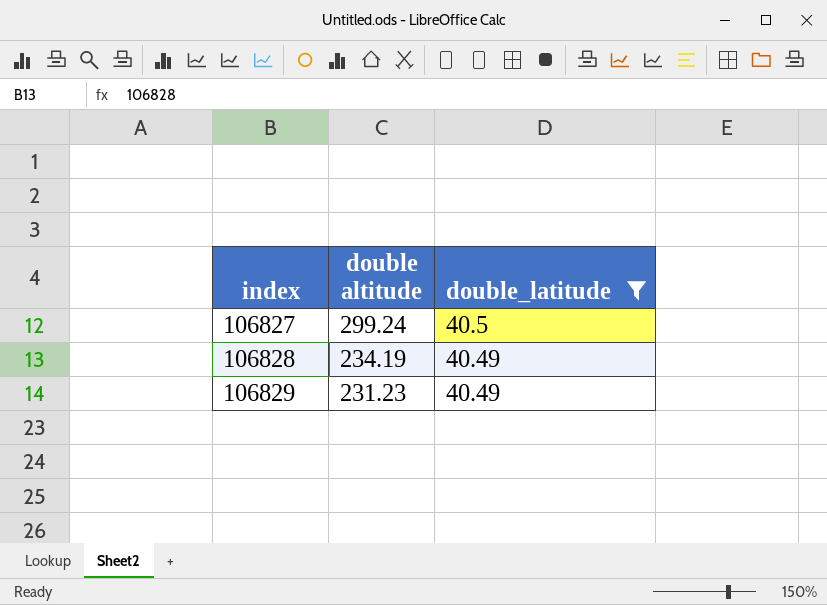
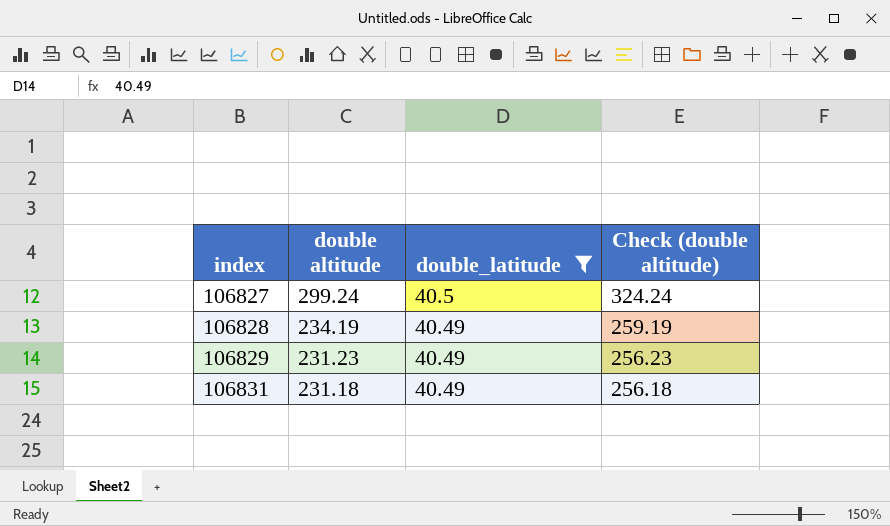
column Check (double altitude) | formula: none -> [double altitude] + 25
row 106831: none -> 231.18 | 40.49 | 256.18

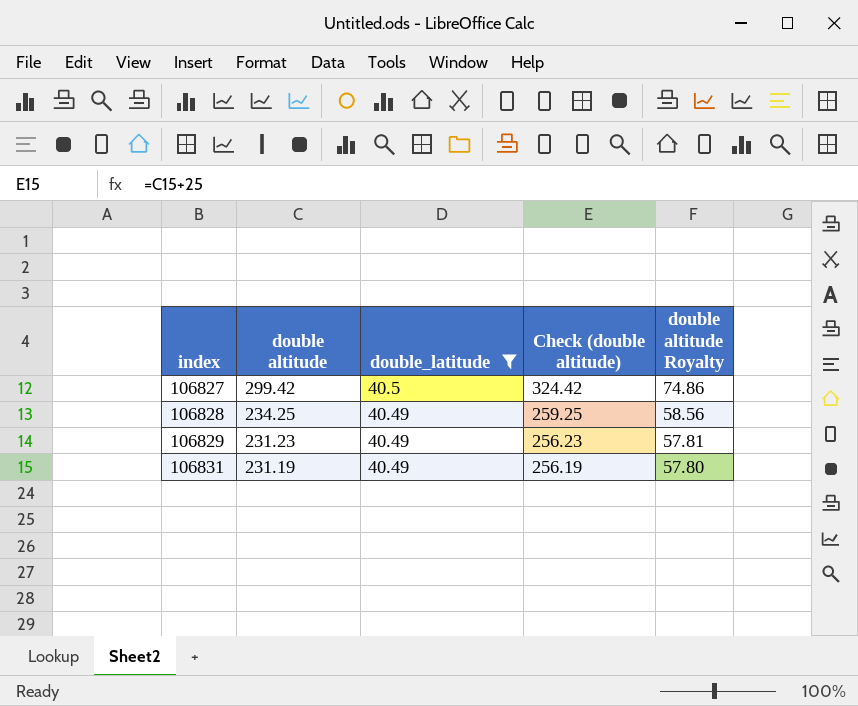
column double altitude Royalty | formula: none -> [double altitude] * 0.25
106827 | double altitude: 299.24 -> 299.42
106827 | Check (double altitude): 324.24 -> 324.42
106828 | double altitude: 234.19 -> 234.25
106828 | Check (double altitude): 259.19 -> 259.25
106831 | double altitude: 231.18 -> 231.19
106831 | Check (double altitude): 256.18 -> 256.19

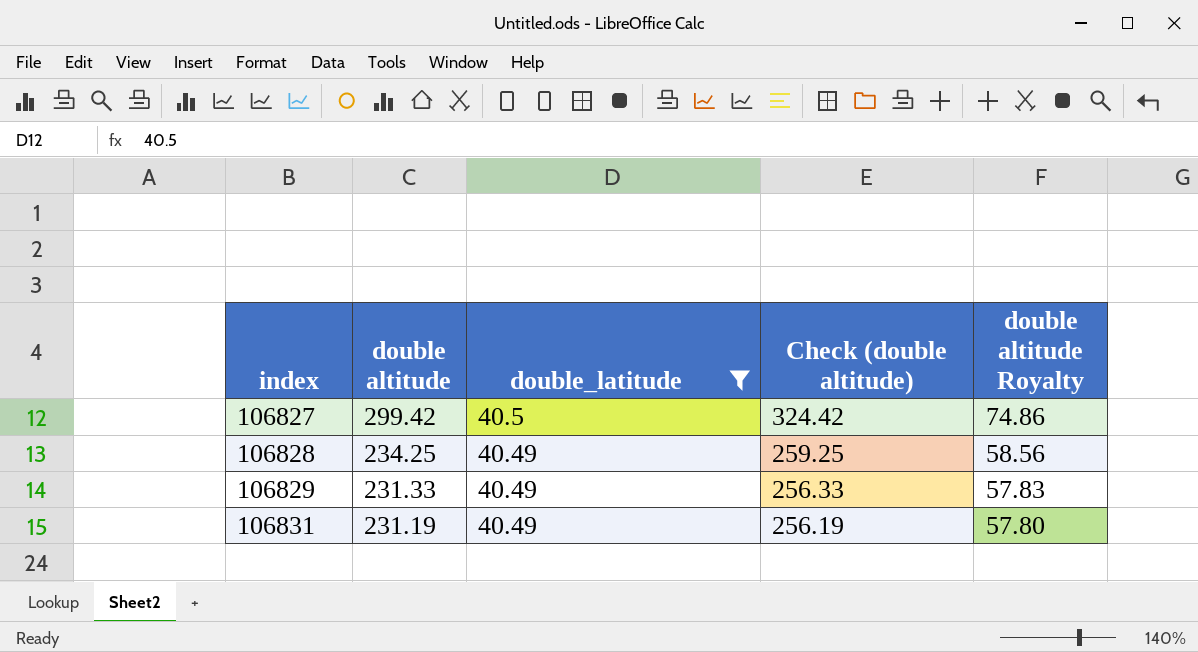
106829 | double altitude: 231.23 -> 231.33
106829 | Check (double altitude): 256.23 -> 256.33
106829 | double altitude Royalty: 57.81 -> 57.83

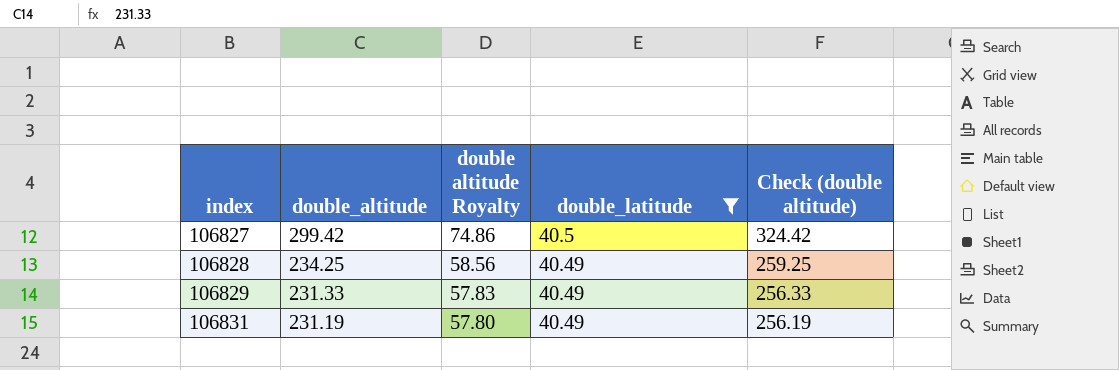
column name: double altitude -> double_altitude
column double altitude Royalty | position: 5 -> 3

